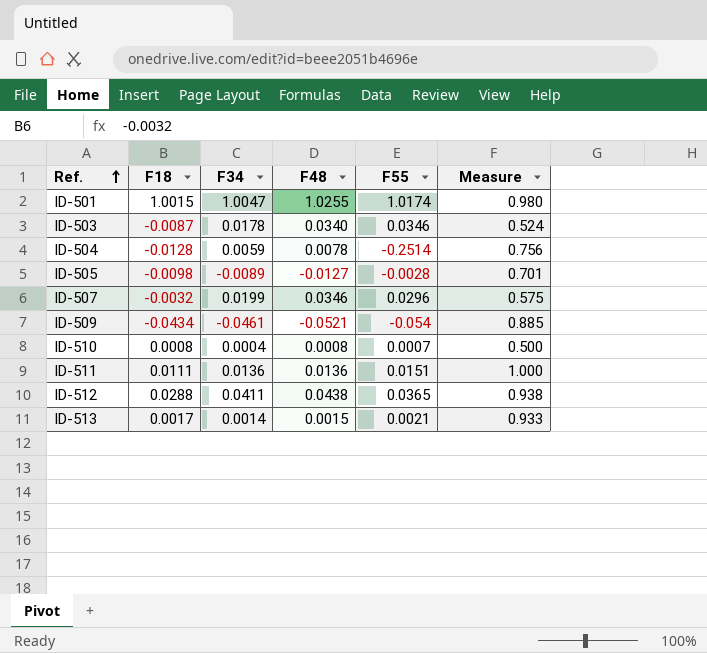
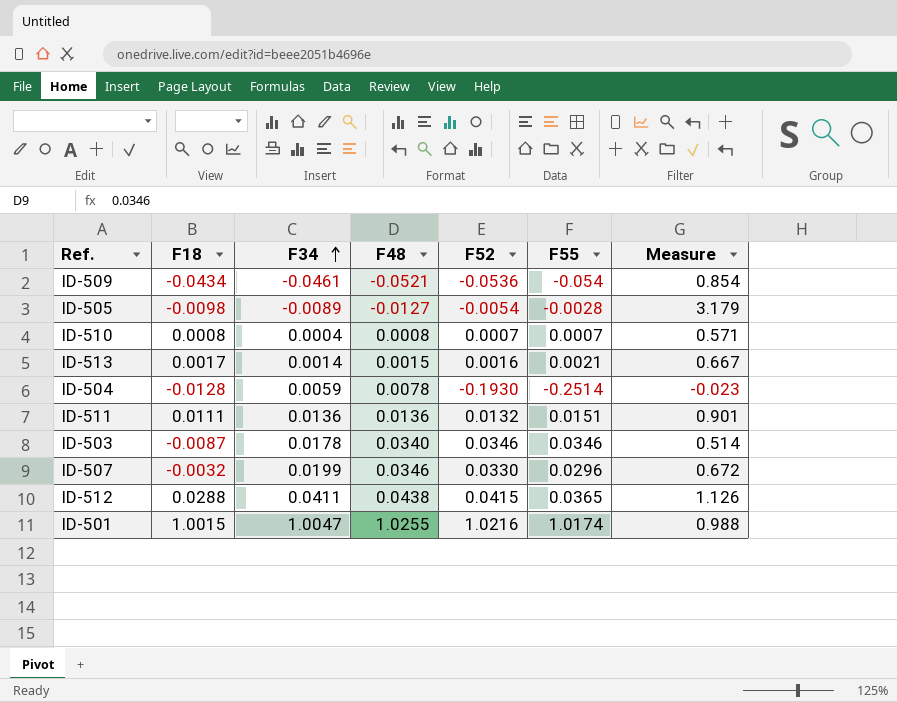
row order: Ref. ascending -> F34 ascending
column F52 | position: none -> 5
column Measure | formula: [F34] / [F48] -> [F34] / [F55]

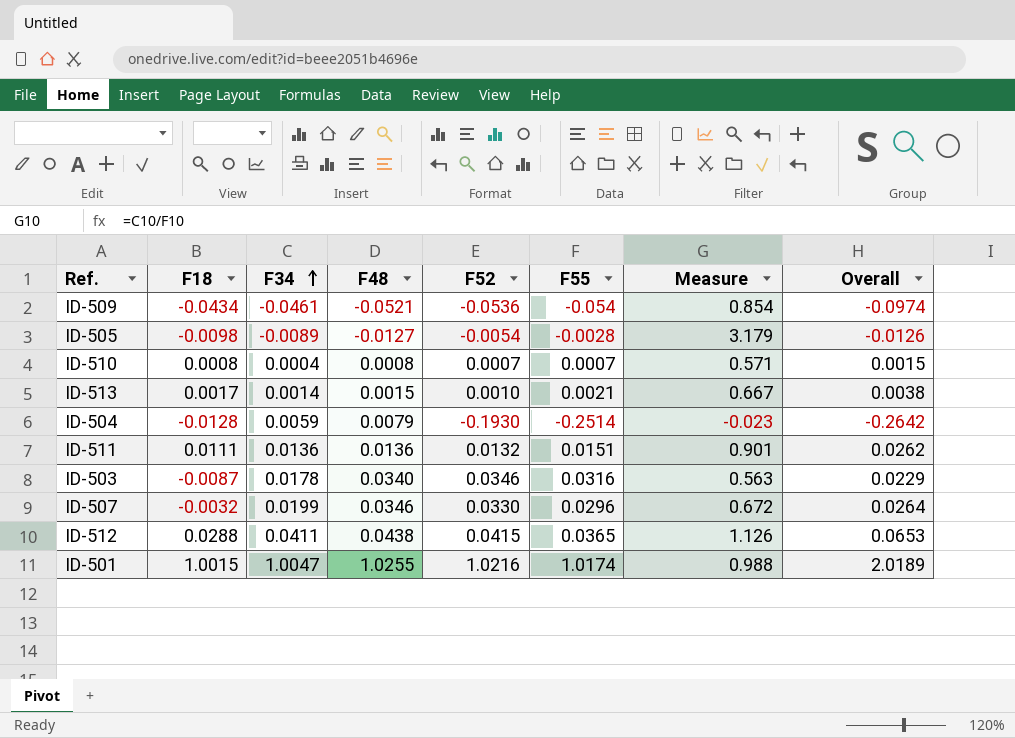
column Overall | formula: none -> [F18] + [F55]
ID-513 | F52: 0.0016 -> 0.0010
ID-504 | F48: 0.0078 -> 0.0079
ID-503 | F55: 0.0346 -> 0.0316
ID-503 | Measure: 0.514 -> 0.563

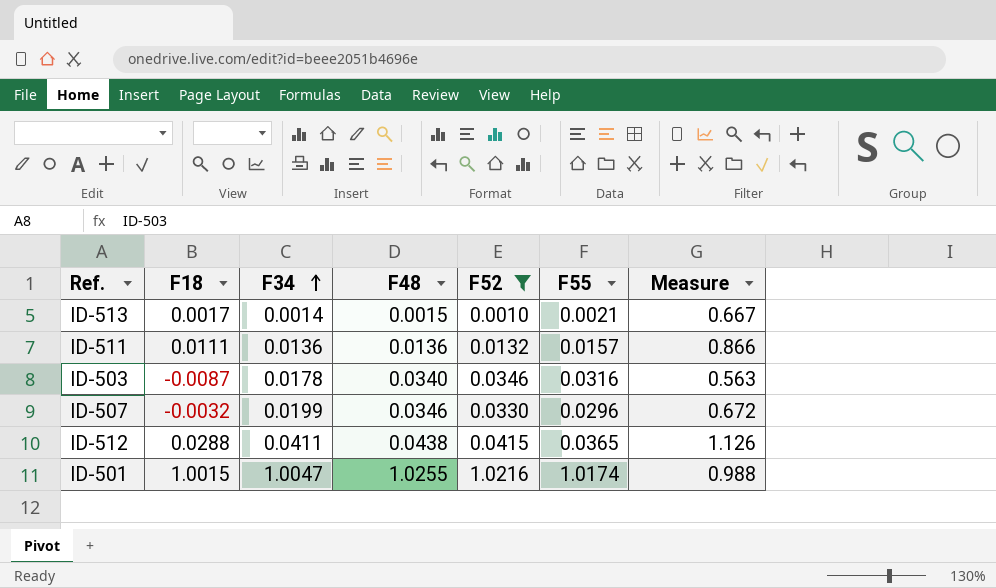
filter: none -> F52 >= 0.0010
column Overall | formula: [F18] + [F55] -> none
ID-511 | F55: 0.0151 -> 0.0157
ID-511 | Measure: 0.901 -> 0.866

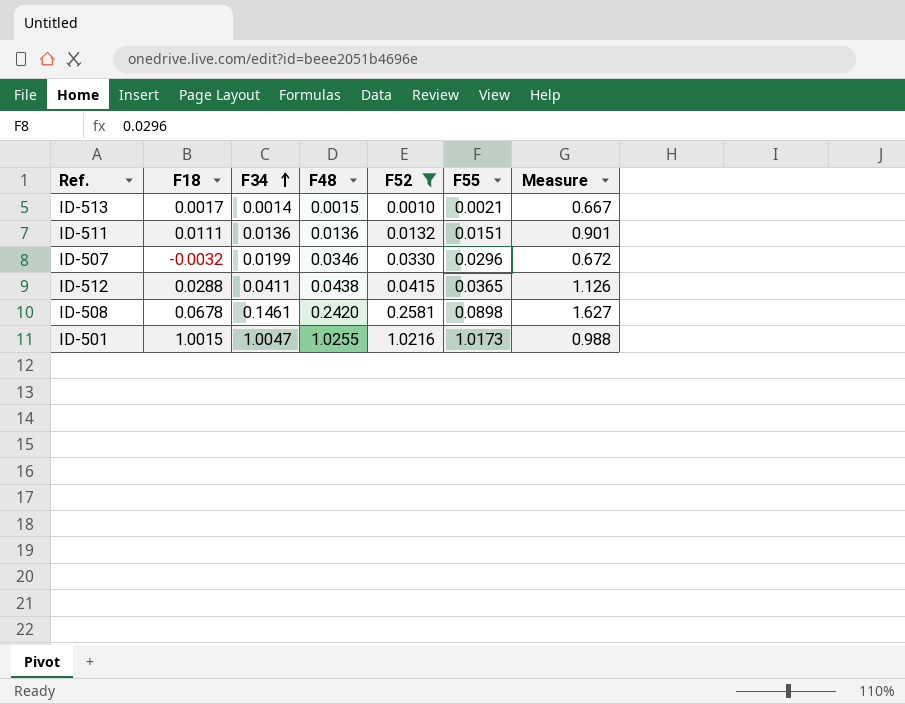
row ID-503: -0.0087 | 0.0178 | 0.0340 | 0.0346 | 0.0316 | 0.563 -> none
ID-511 | F55: 0.0157 -> 0.0151
ID-511 | Measure: 0.866 -> 0.901
row ID-508: none -> 0.0678 | 0.1461 | 0.2420 | 0.2581 | 0.0898 | 1.627
ID-501 | F55: 1.0174 -> 1.0173

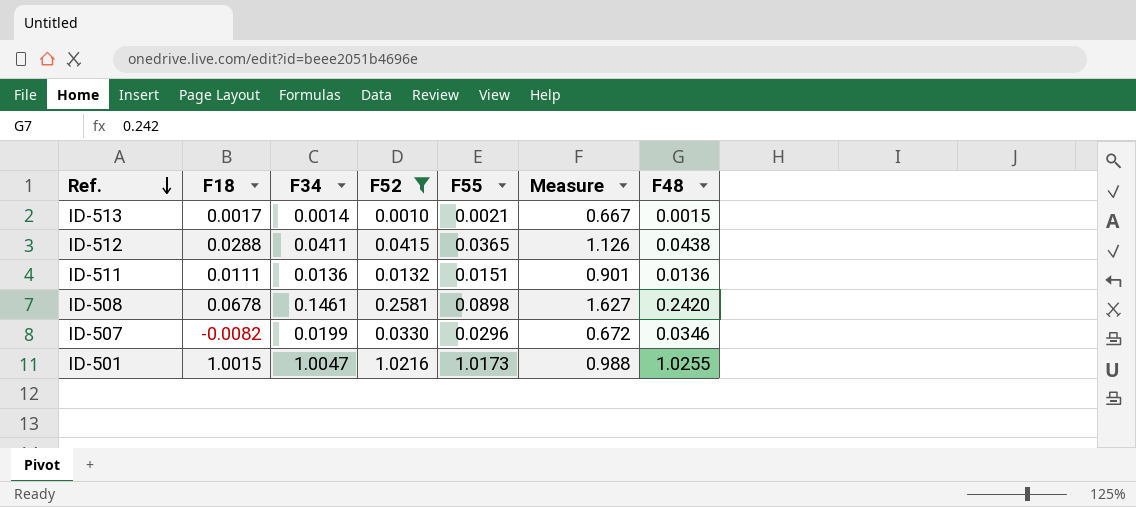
row order: F34 ascending -> Ref. descending
column F48 | position: 4 -> 7
ID-507 | F18: -0.0032 -> -0.0082

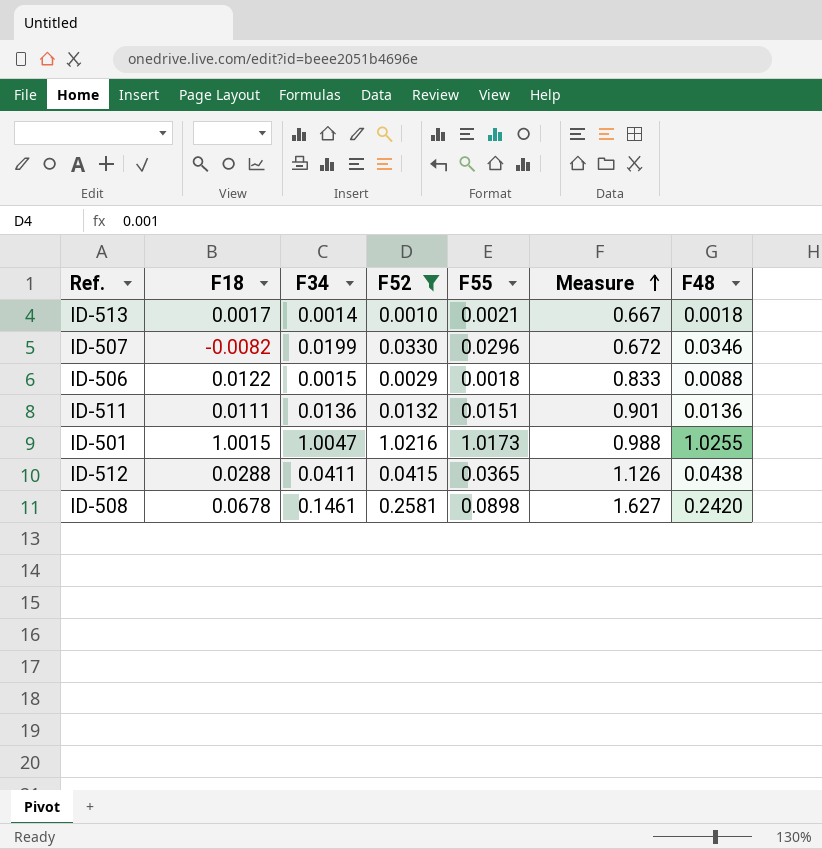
row order: Ref. descending -> Measure ascending
ID-513 | F48: 0.0015 -> 0.0018
row ID-506: none -> 0.0122 | 0.0015 | 0.0029 | 0.0018 | 0.833 | 0.0088

